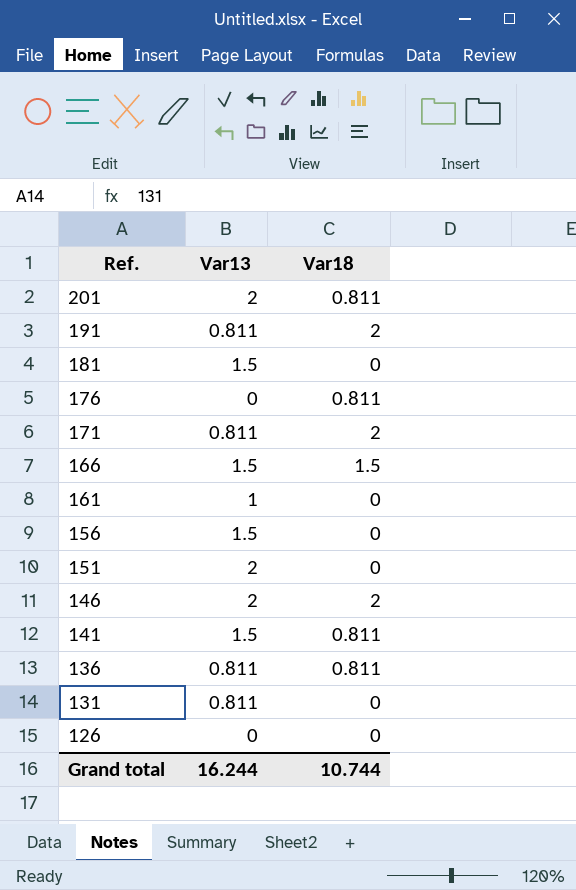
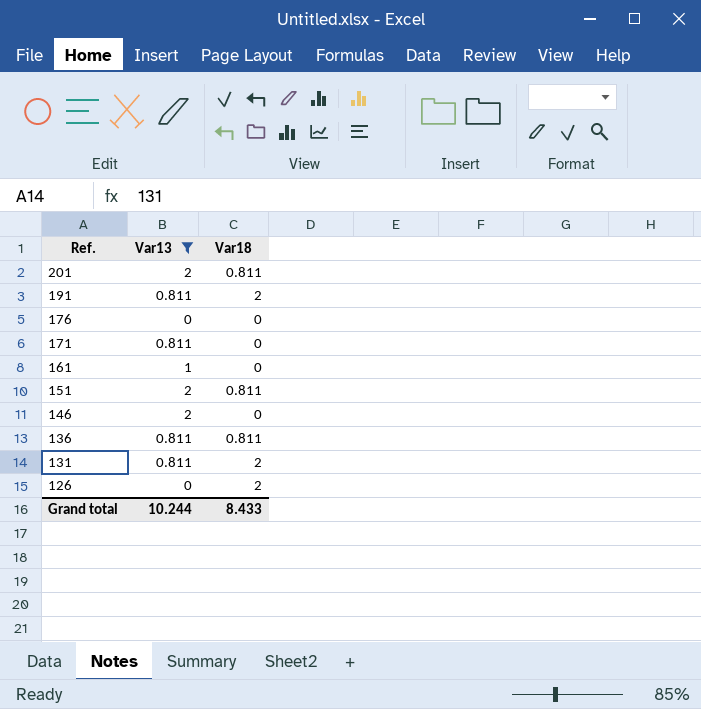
filter: none -> Var13 != 1.5
176 | Var18: 0.811 -> 0
171 | Var18: 2 -> 0
151 | Var18: 0 -> 0.811
146 | Var18: 2 -> 0
131 | Var18: 0 -> 2
126 | Var18: 0 -> 2
Grand total | Var13: 16.244 -> 10.244
Grand total | Var18: 10.744 -> 8.433

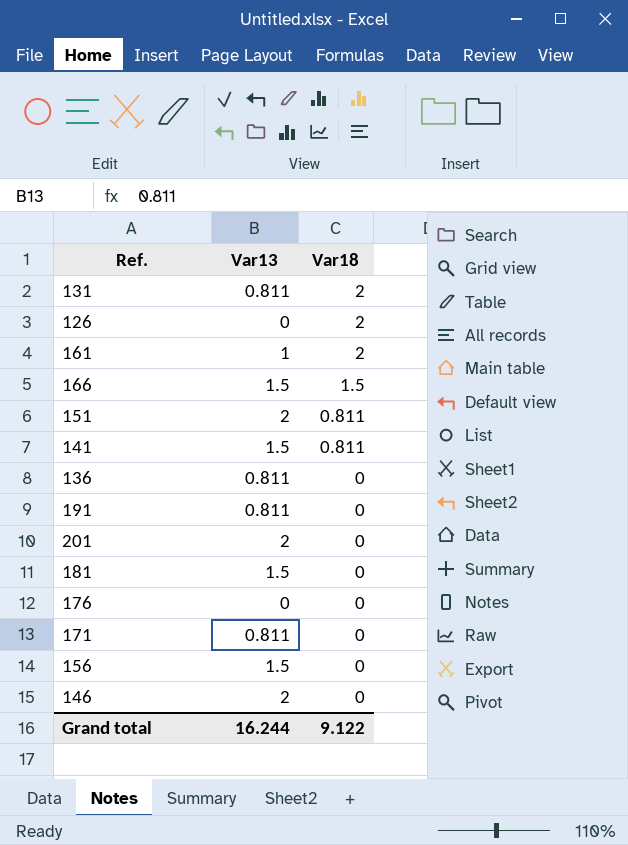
filter: Var13 != 1.5 -> none
row order: Ref. descending -> Var18 descending
161 | Var18: 0 -> 2
136 | Var18: 0.811 -> 0
191 | Var18: 2 -> 0
201 | Var18: 0.811 -> 0
Grand total | Var13: 10.244 -> 16.244
Grand total | Var18: 8.433 -> 9.122

